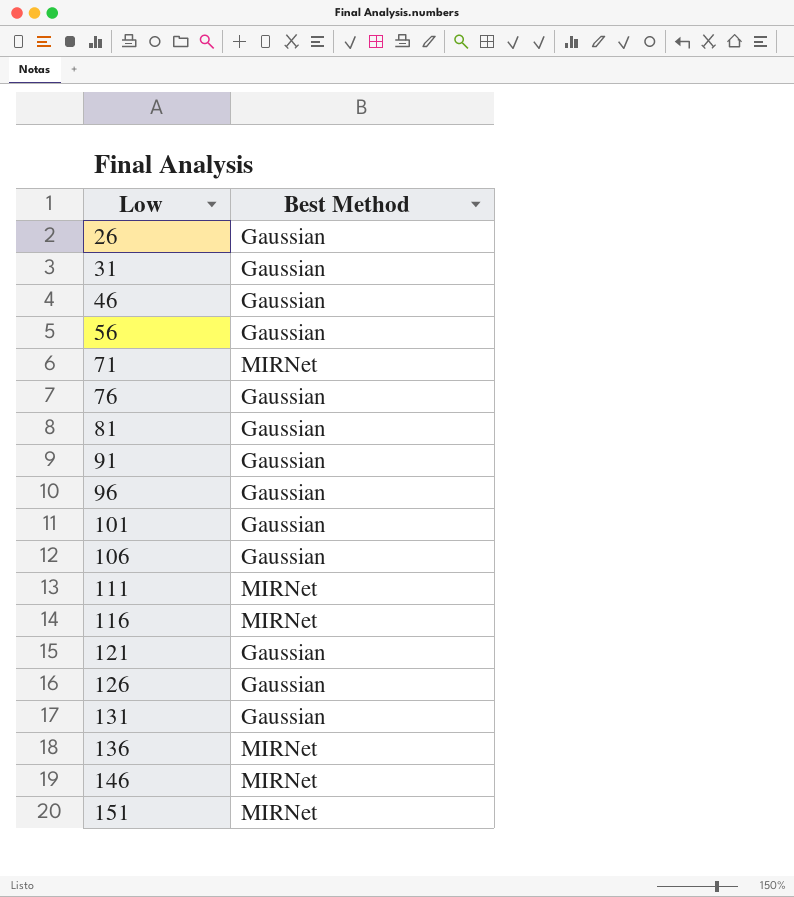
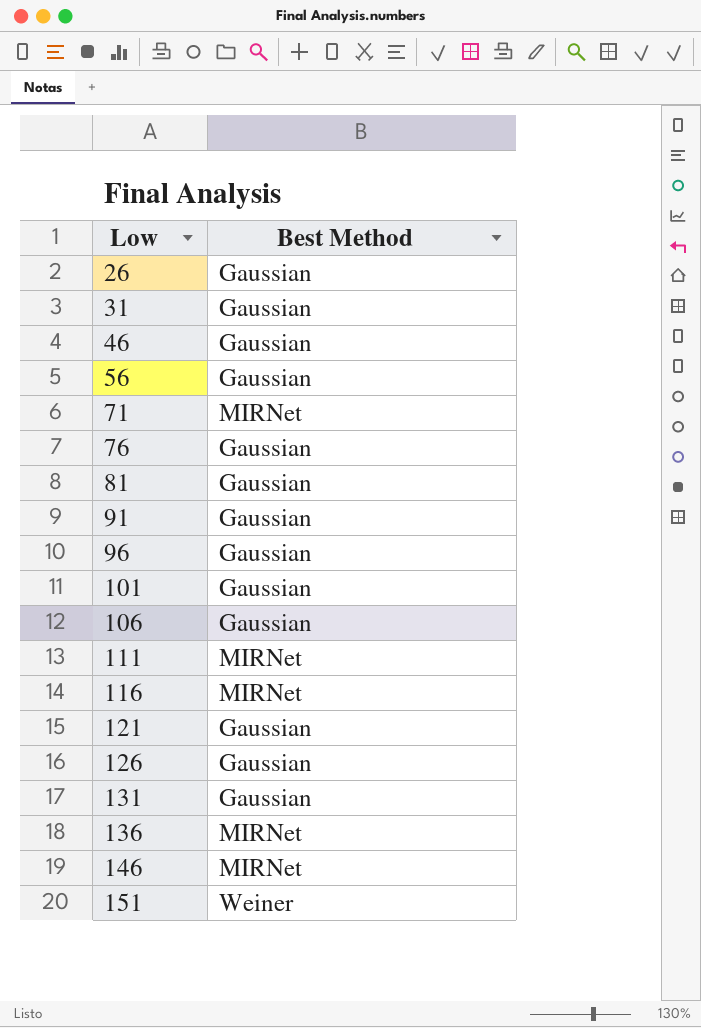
151 | Best Method: MIRNet -> Weiner

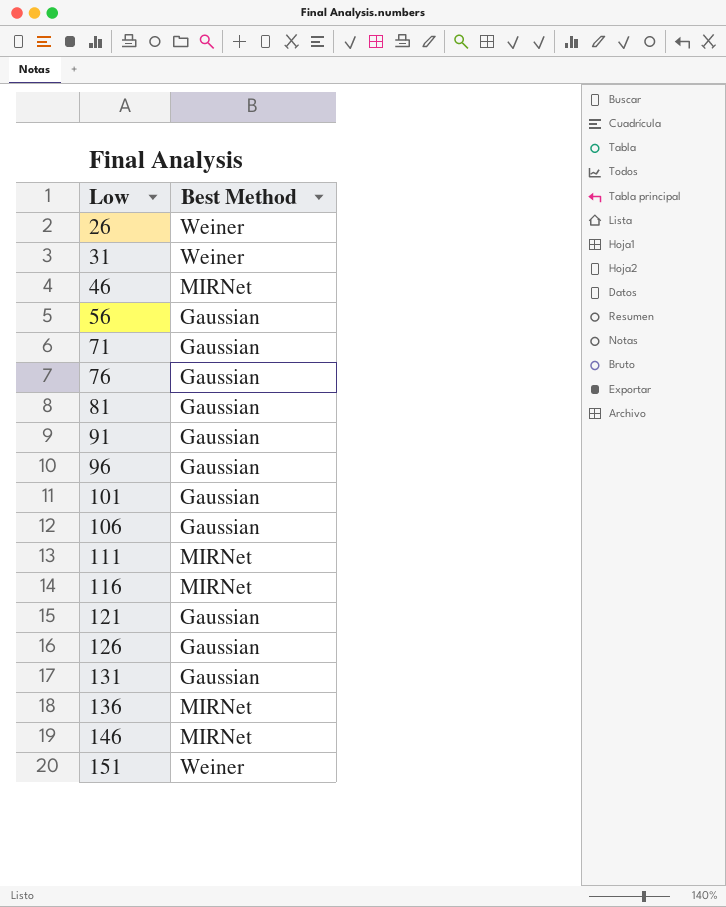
26 | Best Method: Gaussian -> Weiner
31 | Best Method: Gaussian -> Weiner
46 | Best Method: Gaussian -> MIRNet
71 | Best Method: MIRNet -> Gaussian

